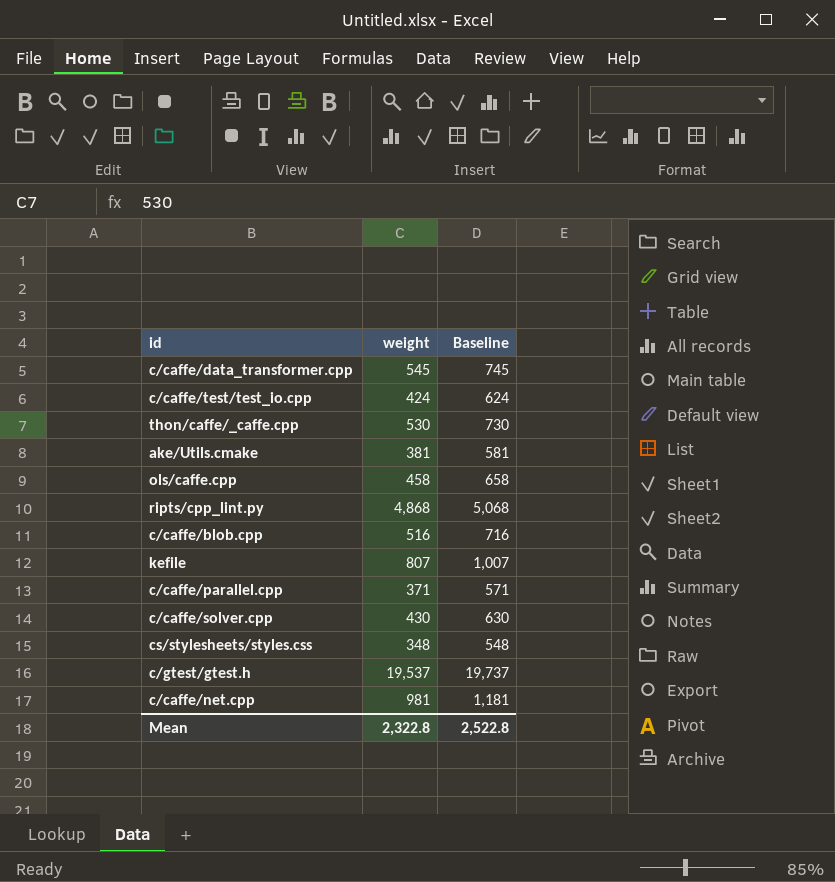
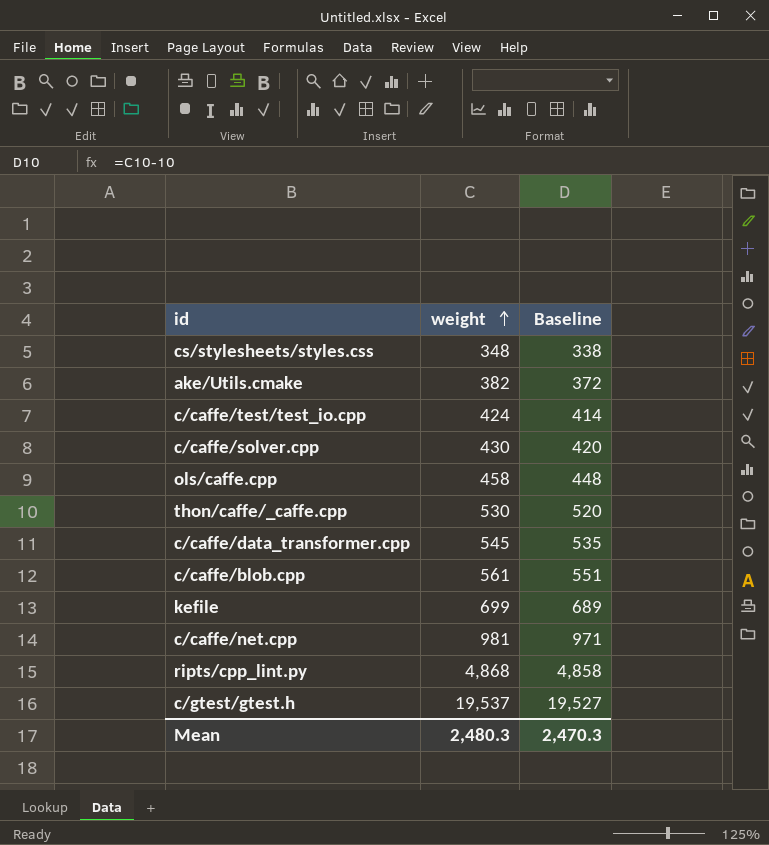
row order: none -> weight ascending
column Baseline | formula: [weight] + 200 -> [weight] - 10
row c/caffe/parallel.cpp: 371 | 571 -> none
ake/Utils.cmake | weight: 381 -> 382
c/caffe/blob.cpp | weight: 516 -> 561
kefile | weight: 807 -> 699
Mean | weight: 2,322.8 -> 2,480.3
Mean | Baseline: 2,522.8 -> 2,470.3

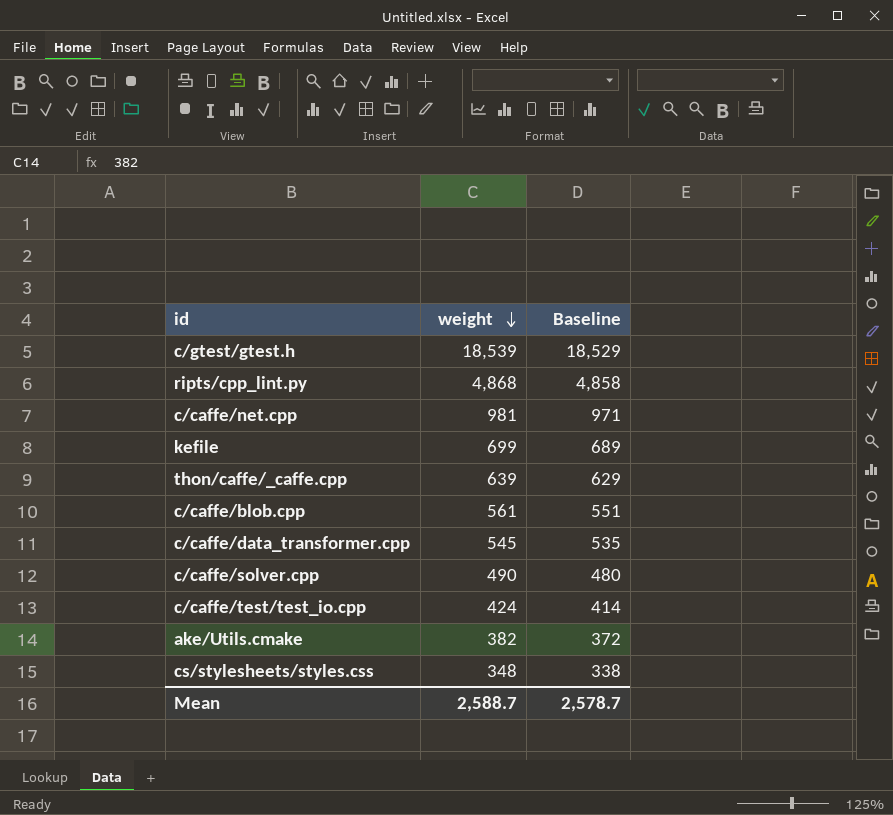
row order: weight ascending -> weight descending
row ols/caffe.cpp: 458 | 448 -> none
c/gtest/gtest.h | weight: 19,537 -> 18,539
c/gtest/gtest.h | Baseline: 19,527 -> 18,529
thon/caffe/_caffe.cpp | weight: 530 -> 639
thon/caffe/_caffe.cpp | Baseline: 520 -> 629
c/caffe/solver.cpp | weight: 430 -> 490
c/caffe/solver.cpp | Baseline: 420 -> 480
Mean | weight: 2,480.3 -> 2,588.7
Mean | Baseline: 2,470.3 -> 2,578.7

